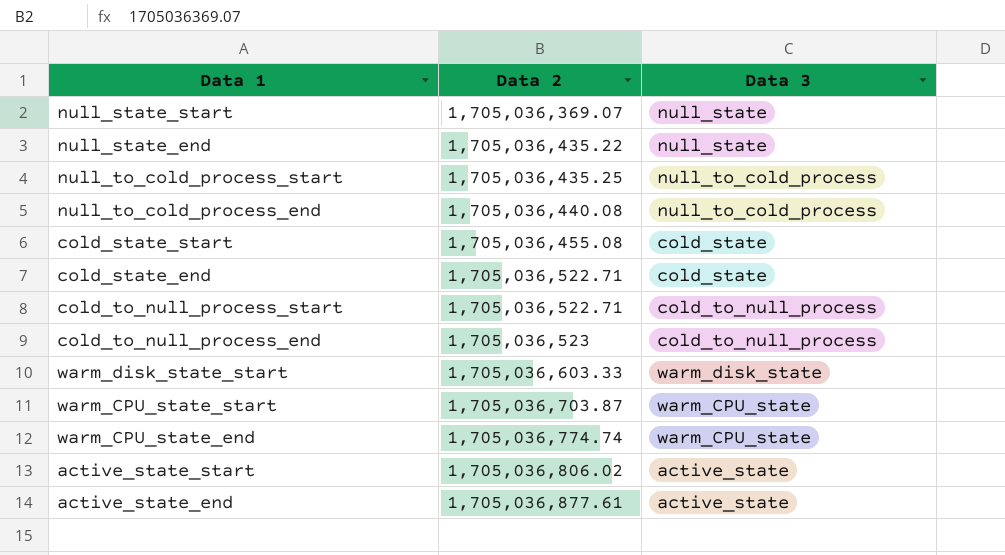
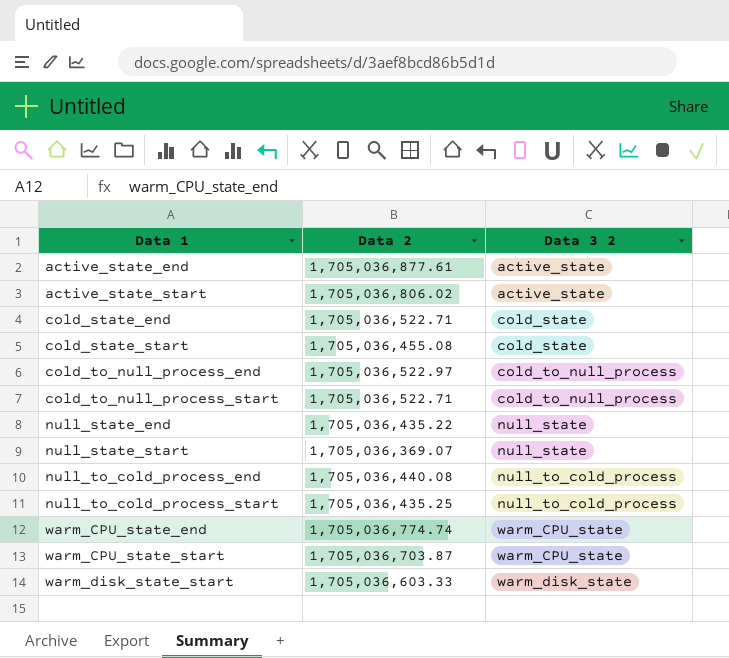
row order: Data 2 ascending -> Data 1 ascending
column name: Data 3 -> Data 3 2
cold_to_null_process_end | Data 2: 1,705,036,523 -> 1,705,036,522.97

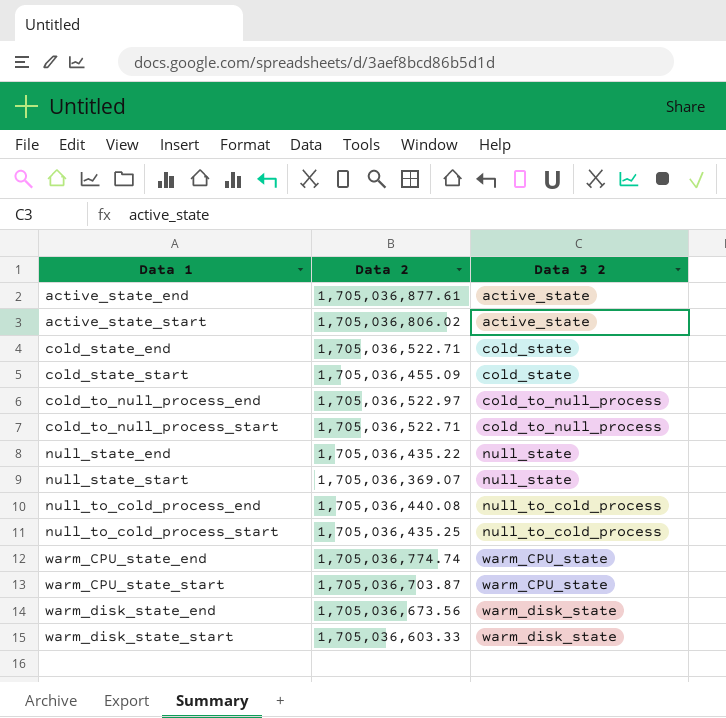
cold_state_start | Data 2: 1,705,036,455.08 -> 1,705,036,455.09
row warm_disk_state_end: none -> 1,705,036,673.56 | warm_disk_state

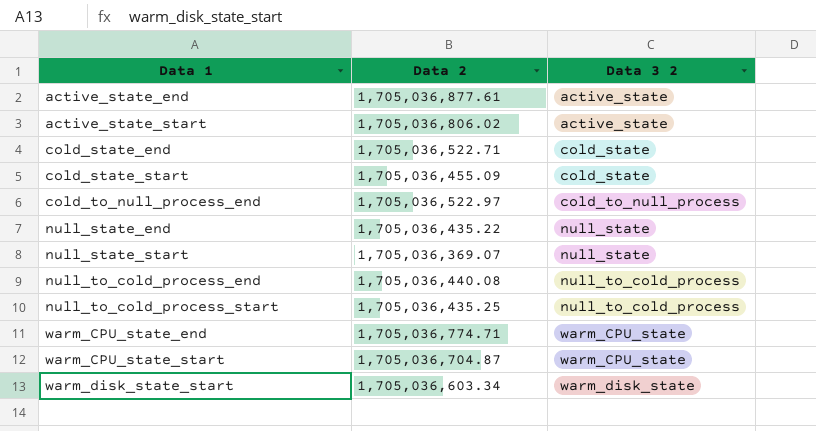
row cold_to_null_process_start: 1,705,036,522.71 | cold_to_null_process -> none
row warm_disk_state_end: 1,705,036,673.56 | warm_disk_state -> none
warm_CPU_state_end | Data 2: 1,705,036,774.74 -> 1,705,036,774.71
warm_CPU_state_start | Data 2: 1,705,036,703.87 -> 1,705,036,704.87
warm_disk_state_start | Data 2: 1,705,036,603.33 -> 1,705,036,603.34

